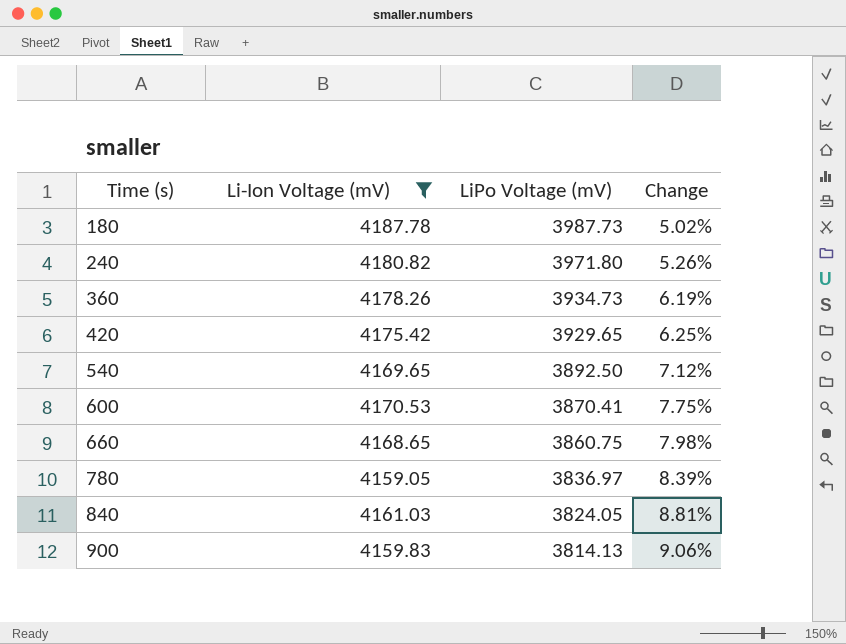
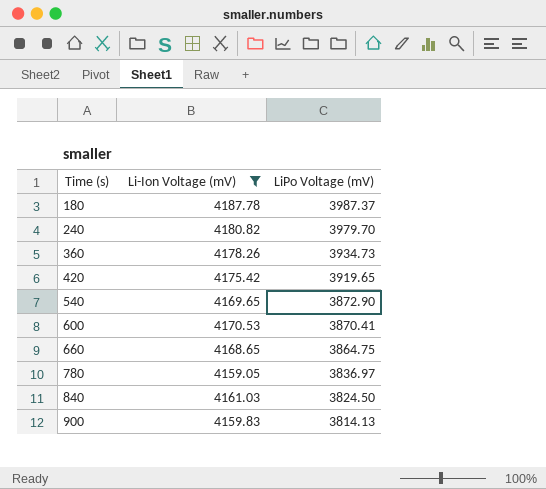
column Change | formula: ([Li-Ion Voltage (mV)] - [LiPo Voltage (mV)]) / [LiPo Voltage (mV)] -> none
180 | LiPo Voltage (mV): 3987.73 -> 3987.37
240 | LiPo Voltage (mV): 3971.80 -> 3979.70
420 | LiPo Voltage (mV): 3929.65 -> 3919.65
540 | LiPo Voltage (mV): 3892.50 -> 3872.90
660 | LiPo Voltage (mV): 3860.75 -> 3864.75
840 | LiPo Voltage (mV): 3824.05 -> 3824.50

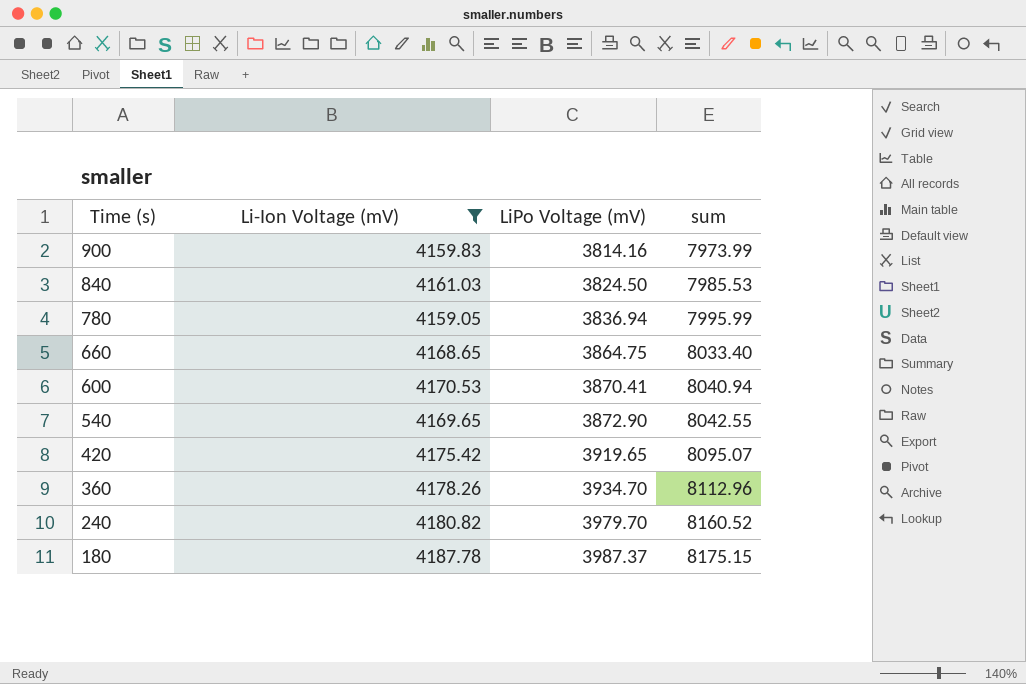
row order: Time (s) ascending -> Time (s) descending
column sum | formula: none -> [Li-Ion Voltage (mV)] + [LiPo Voltage (mV)]
900 | LiPo Voltage (mV): 3814.13 -> 3814.16
780 | LiPo Voltage (mV): 3836.97 -> 3836.94
360 | LiPo Voltage (mV): 3934.73 -> 3934.70

